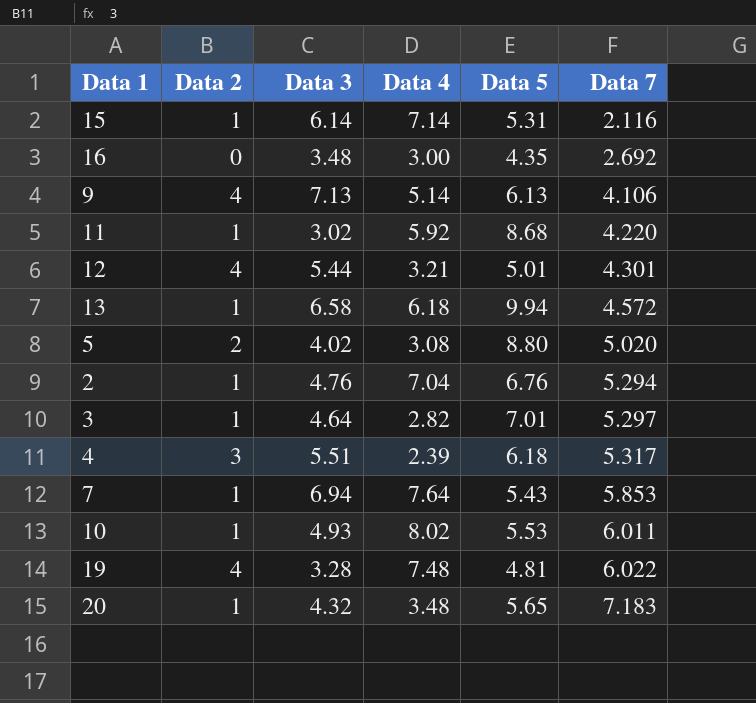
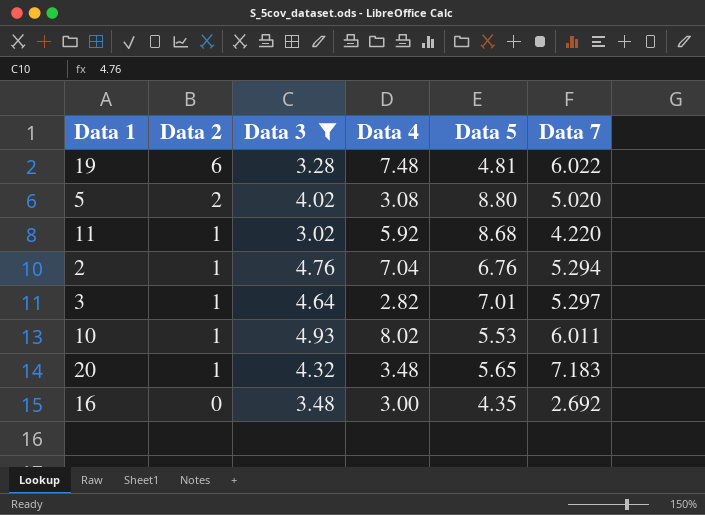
filter: none -> Data 3 <= 4.93
row order: Data 7 ascending -> Data 2 descending
19 | Data 2: 4 -> 6

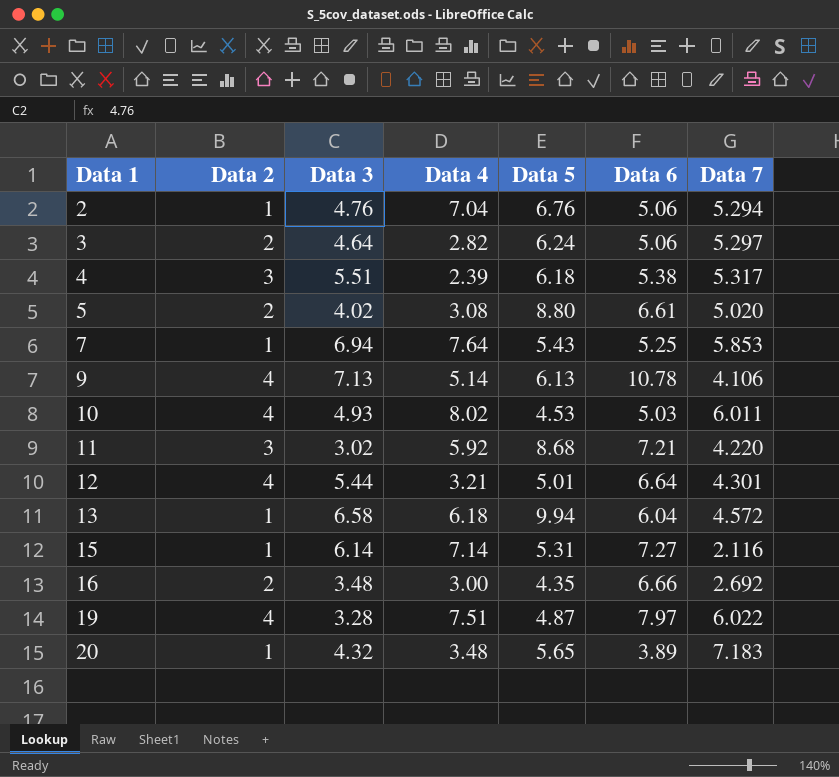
filter: Data 3 <= 4.93 -> none
row order: Data 2 descending -> Data 1 ascending
column Data 6 | position: none -> 6
3 | Data 2: 1 -> 2
3 | Data 5: 7.01 -> 6.24
10 | Data 2: 1 -> 4
10 | Data 5: 5.53 -> 4.53
11 | Data 2: 1 -> 3
16 | Data 2: 0 -> 2
19 | Data 2: 6 -> 4
19 | Data 4: 7.48 -> 7.51
19 | Data 5: 4.81 -> 4.87

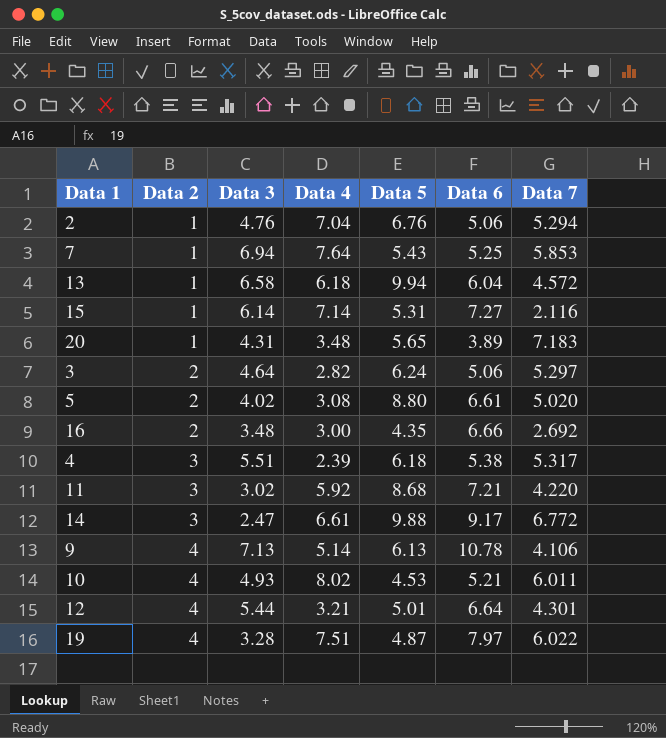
row order: Data 1 ascending -> Data 2 ascending
20 | Data 3: 4.32 -> 4.31
row 14: none -> 3 | 2.47 | 6.61 | 9.88 | 9.17 | 6.772
10 | Data 6: 5.03 -> 5.21

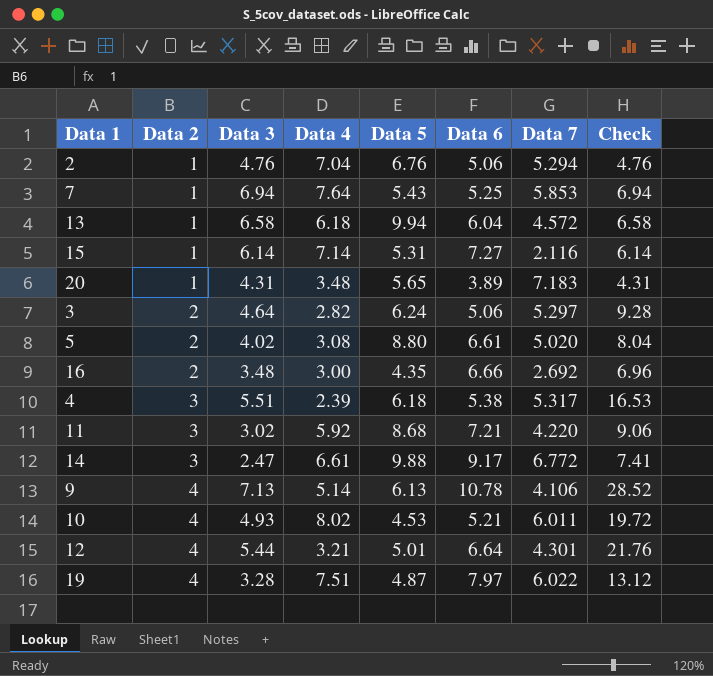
column Check | formula: none -> [Data 2] * [Data 3]

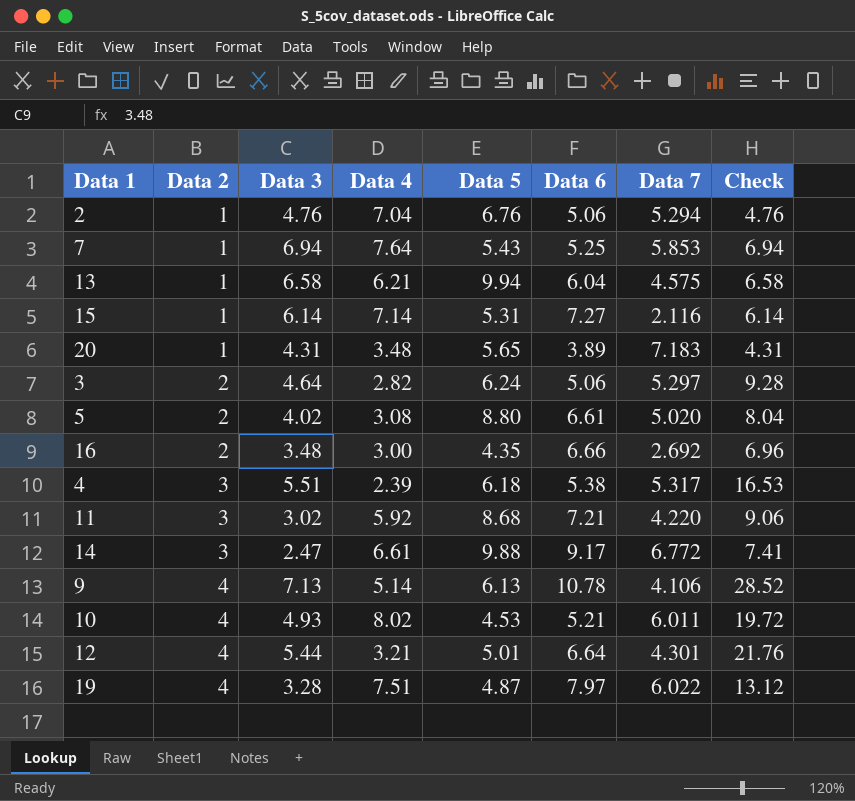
13 | Data 4: 6.18 -> 6.21
13 | Data 7: 4.572 -> 4.575

